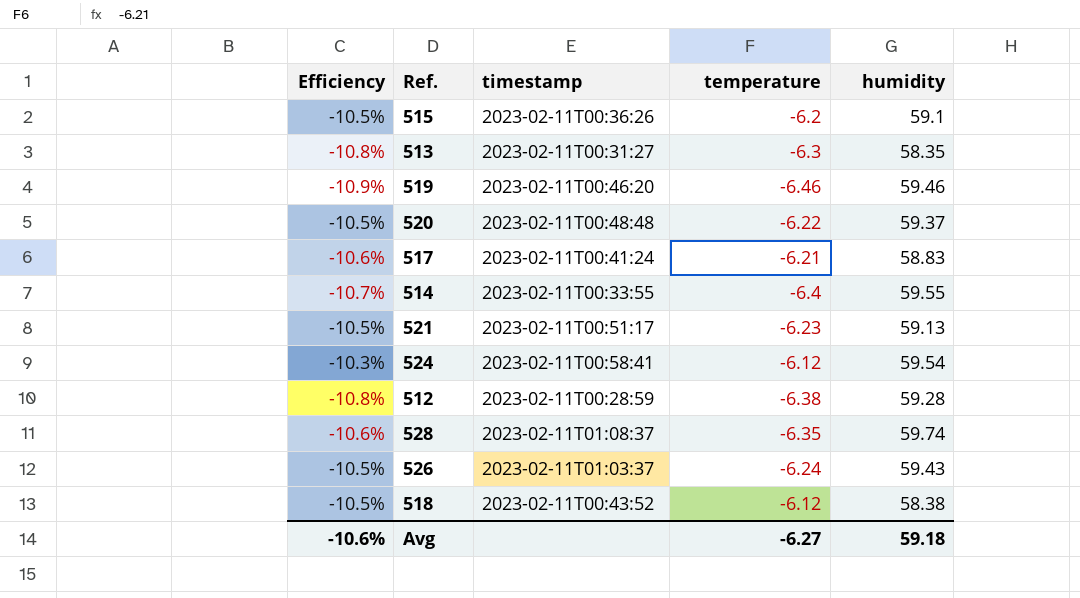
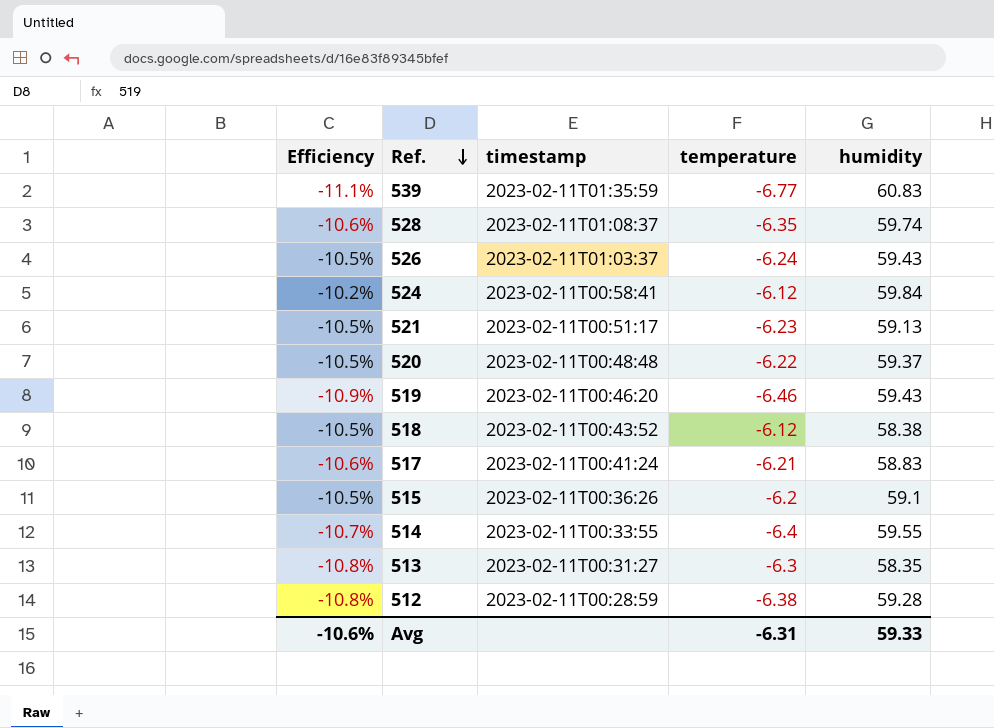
row order: none -> Ref. descending
row 539: none -> -11.1% | 2023-02-11T01:35:59 | -6.77 | 60.83
524 | Efficiency: -10.3% -> -10.2%
524 | humidity: 59.54 -> 59.84
519 | humidity: 59.46 -> 59.43
Avg | temperature: -6.27 -> -6.31
Avg | humidity: 59.18 -> 59.33

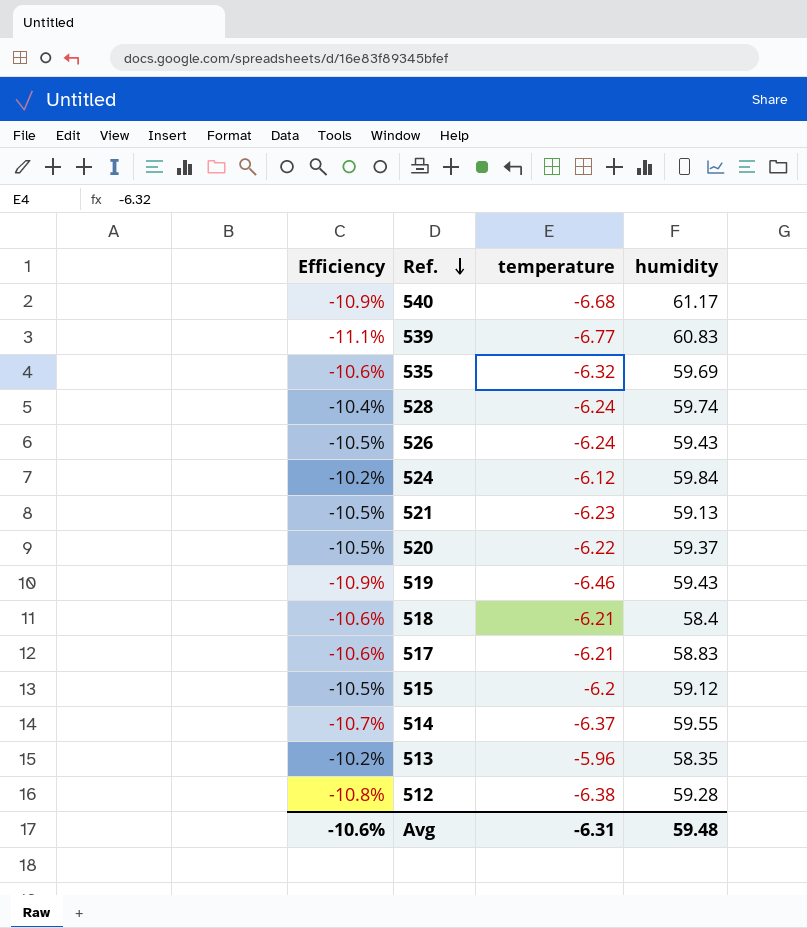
column timestamp | position: 3 -> none
row 540: none -> -10.9% | -6.68 | 61.17
row 535: none -> -10.6% | -6.32 | 59.69
528 | Efficiency: -10.6% -> -10.4%
528 | temperature: -6.35 -> -6.24
518 | Efficiency: -10.5% -> -10.6%
518 | temperature: -6.12 -> -6.21
518 | humidity: 58.38 -> 58.4
515 | humidity: 59.1 -> 59.12
514 | temperature: -6.4 -> -6.37
513 | Efficiency: -10.8% -> -10.2%
513 | temperature: -6.3 -> -5.96
Avg | humidity: 59.33 -> 59.48

